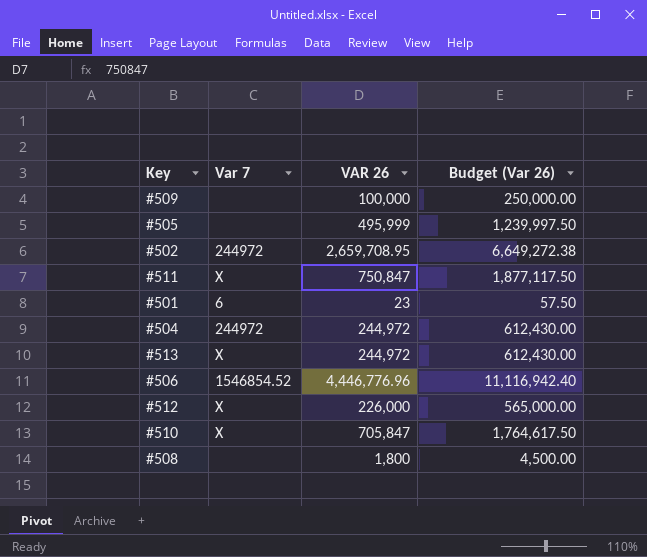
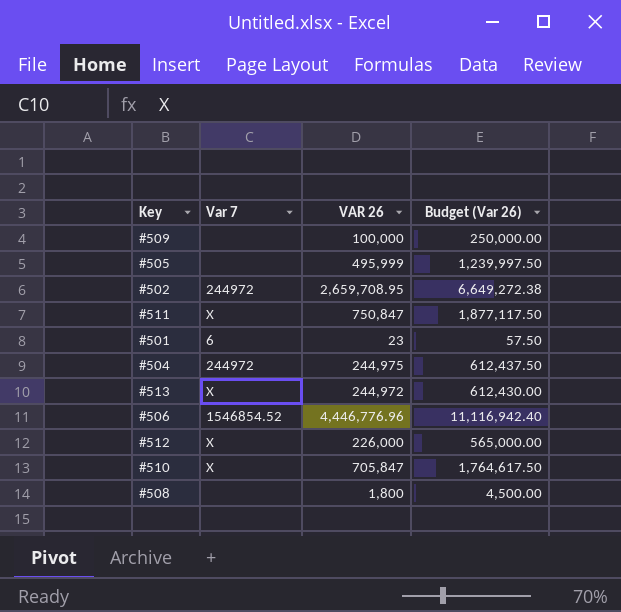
#504 | VAR 26: 244,972 -> 244,975
#504 | Budget (Var 26): 612,430.00 -> 612,437.50

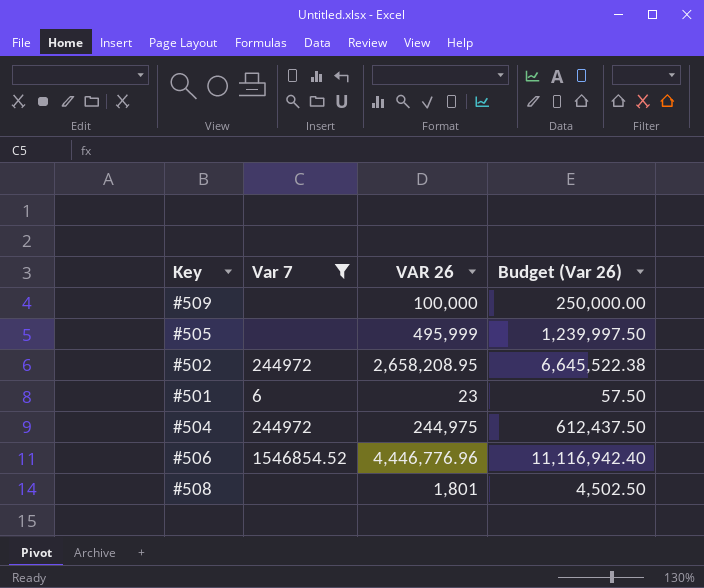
filter: none -> Var 7 != X
#502 | VAR 26: 2,659,708.95 -> 2,658,208.95
#502 | Budget (Var 26): 6,649,272.38 -> 6,645,522.38
#508 | VAR 26: 1,800 -> 1,801
#508 | Budget (Var 26): 4,500.00 -> 4,502.50

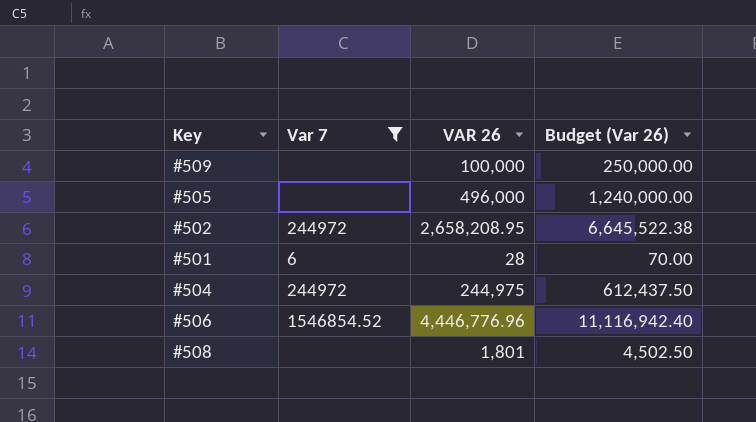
#505 | VAR 26: 495,999 -> 496,000
#505 | Budget (Var 26): 1,239,997.50 -> 1,240,000.00
#501 | VAR 26: 23 -> 28
#501 | Budget (Var 26): 57.50 -> 70.00

